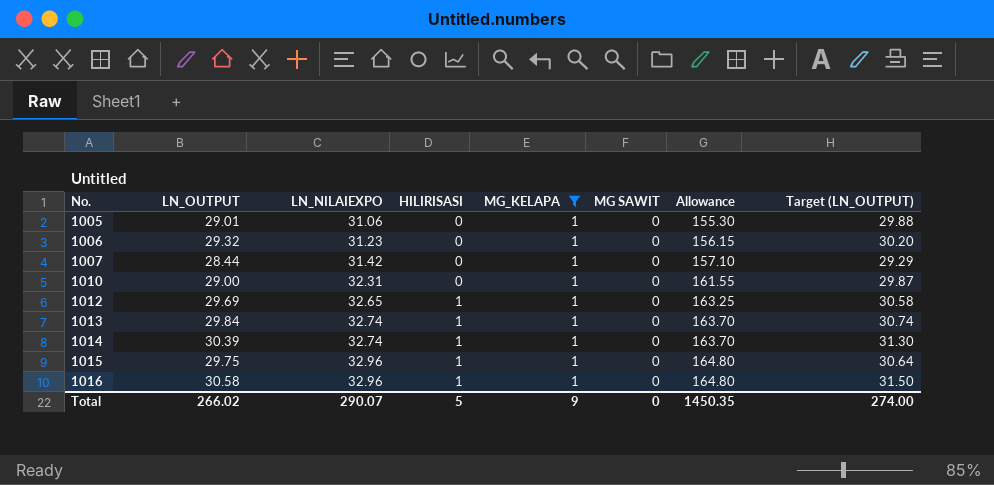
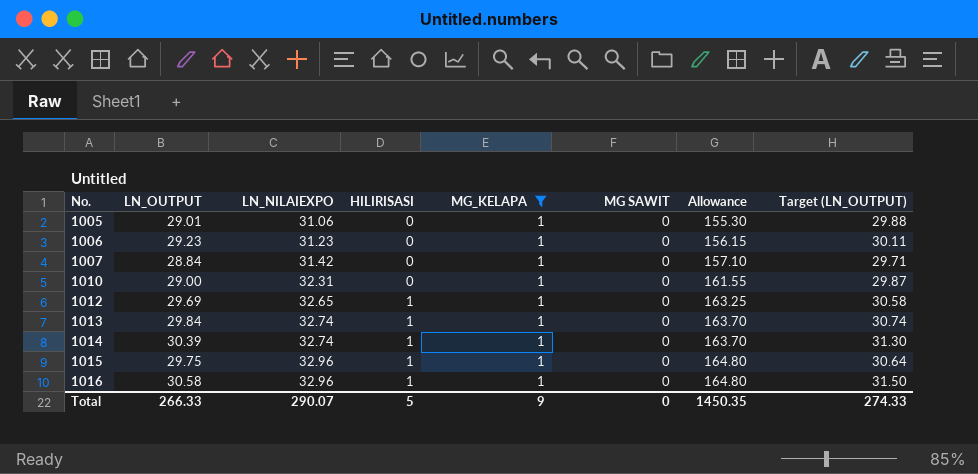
1006 | LN_OUTPUT: 29.32 -> 29.23
1006 | Target (LN_OUTPUT): 30.20 -> 30.11
1007 | LN_OUTPUT: 28.44 -> 28.84
1007 | Target (LN_OUTPUT): 29.29 -> 29.71
Total | LN_OUTPUT: 266.02 -> 266.33
Total | Target (LN_OUTPUT): 274.00 -> 274.33

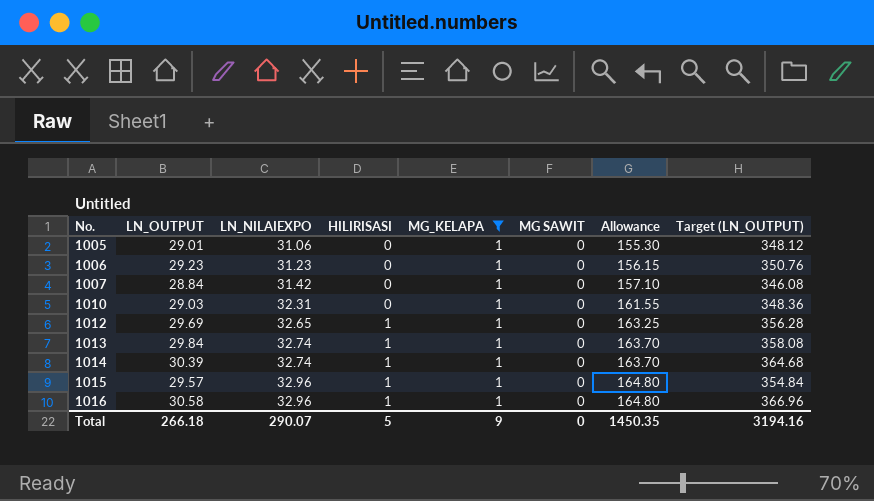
column Target (LN_OUTPUT) | formula: [LN_OUTPUT] * 1.03 -> [LN_OUTPUT] * 12
1010 | LN_OUTPUT: 29.00 -> 29.03
1015 | LN_OUTPUT: 29.75 -> 29.57
Total | LN_OUTPUT: 266.33 -> 266.18
Total | Target (LN_OUTPUT): 274.33 -> 3194.16

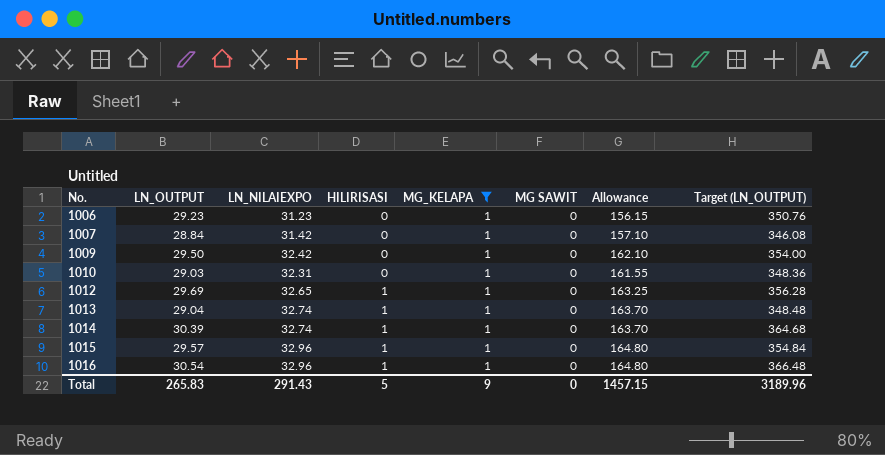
row 1005: 29.01 | 31.06 | 0 | 1 | 0 | 155.30 | 348.12 -> none
row 1009: none -> 29.50 | 32.42 | 0 | 1 | 0 | 162.10 | 354.00
1013 | LN_OUTPUT: 29.84 -> 29.04
1013 | Target (LN_OUTPUT): 358.08 -> 348.48
1016 | LN_OUTPUT: 30.58 -> 30.54
1016 | Target (LN_OUTPUT): 366.96 -> 366.48
Total | LN_OUTPUT: 266.18 -> 265.83
Total | LN_NILAIEXPO: 290.07 -> 291.43
Total | Allowance: 1450.35 -> 1457.15
Total | Target (LN_OUTPUT): 3194.16 -> 3189.96

